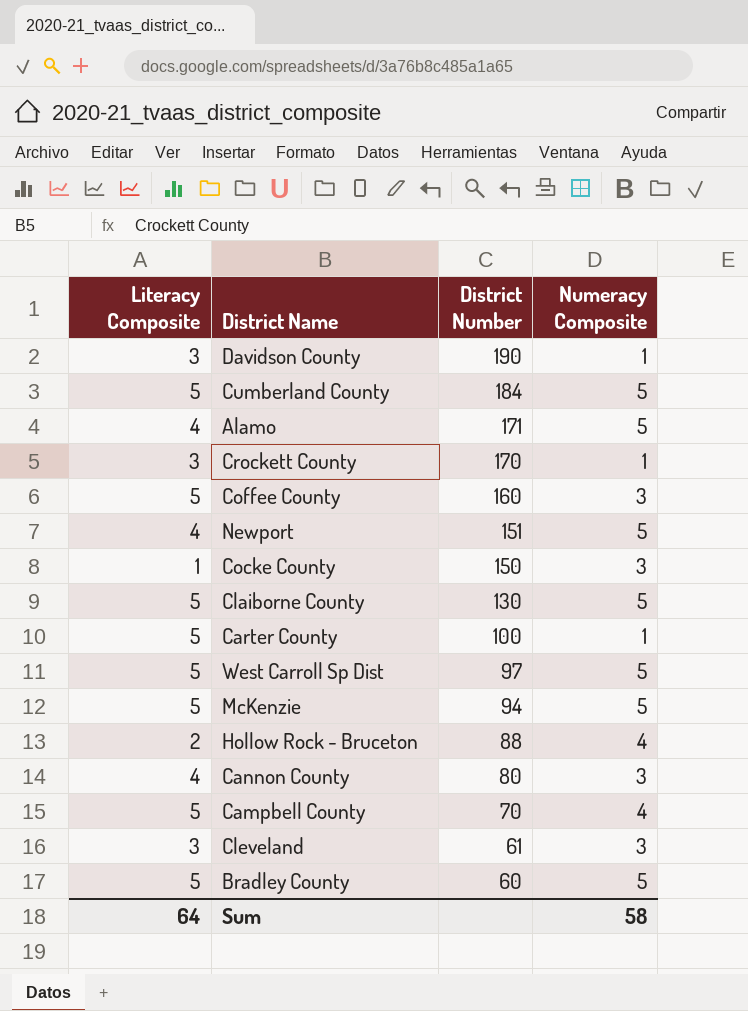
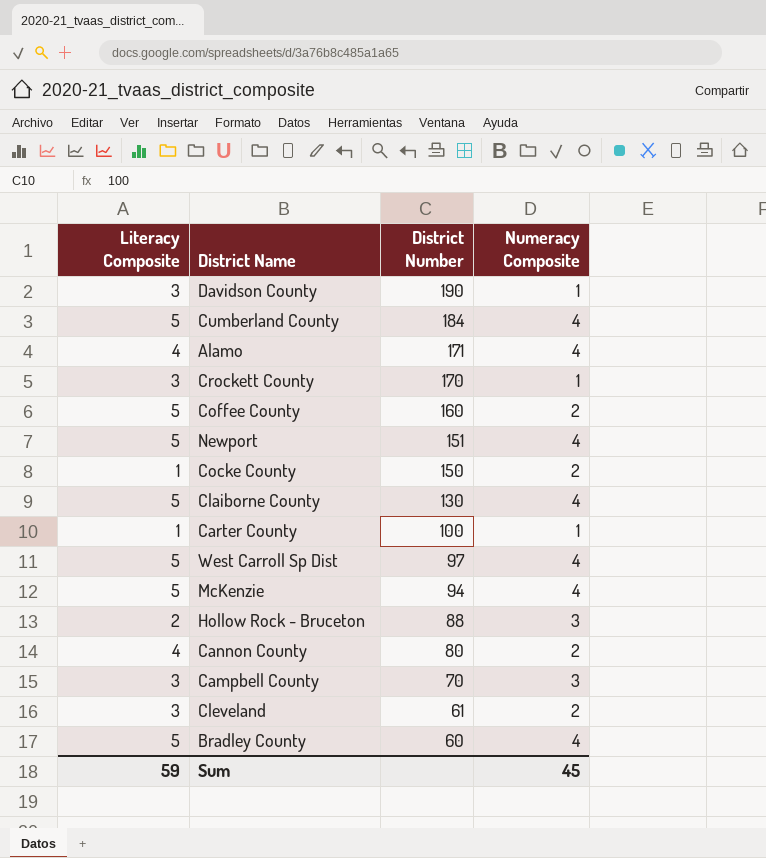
Cumberland County | Numeracy Composite: 5 -> 4
Alamo | Numeracy Composite: 5 -> 4
Coffee County | Numeracy Composite: 3 -> 2
Newport | Literacy Composite: 4 -> 5
Newport | Numeracy Composite: 5 -> 4
Cocke County | Numeracy Composite: 3 -> 2
Claiborne County | Numeracy Composite: 5 -> 4
Carter County | Literacy Composite: 5 -> 1
West Carroll Sp Dist | Numeracy Composite: 5 -> 4
McKenzie | Numeracy Composite: 5 -> 4
Hollow Rock - Bruceton | Numeracy Composite: 4 -> 3
Cannon County | Numeracy Composite: 3 -> 2
Campbell County | Literacy Composite: 5 -> 3
Campbell County | Numeracy Composite: 4 -> 3
Cleveland | Numeracy Composite: 3 -> 2
Bradley County | Numeracy Composite: 5 -> 4
Sum | Literacy Composite: 64 -> 59
Sum | Numeracy Composite: 58 -> 45

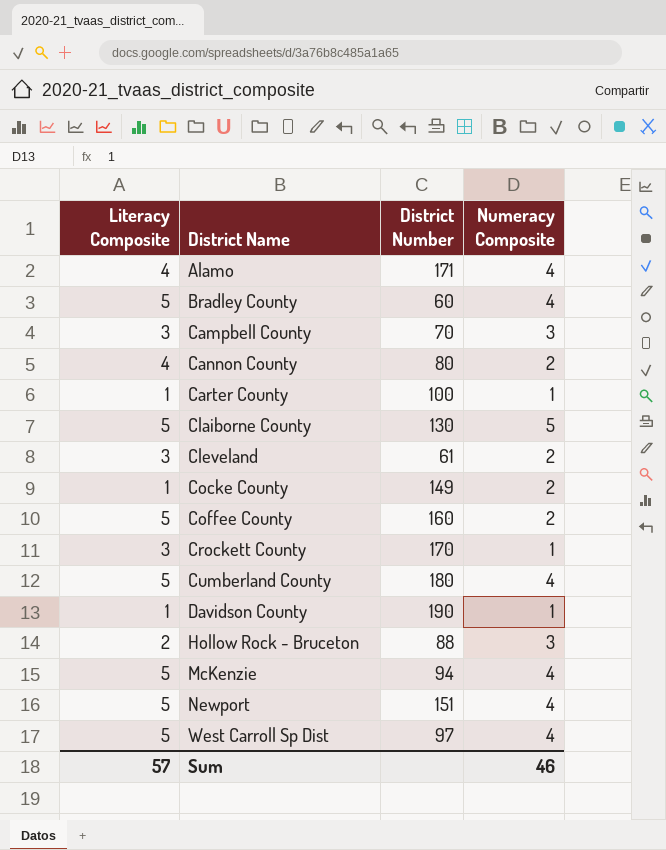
row order: District Number descending -> District Name ascending
Claiborne County | Numeracy Composite: 4 -> 5
Cocke County | District Number: 150 -> 149
Cumberland County | District Number: 184 -> 180
Davidson County | Literacy Composite: 3 -> 1
Sum | Literacy Composite: 59 -> 57
Sum | Numeracy Composite: 45 -> 46

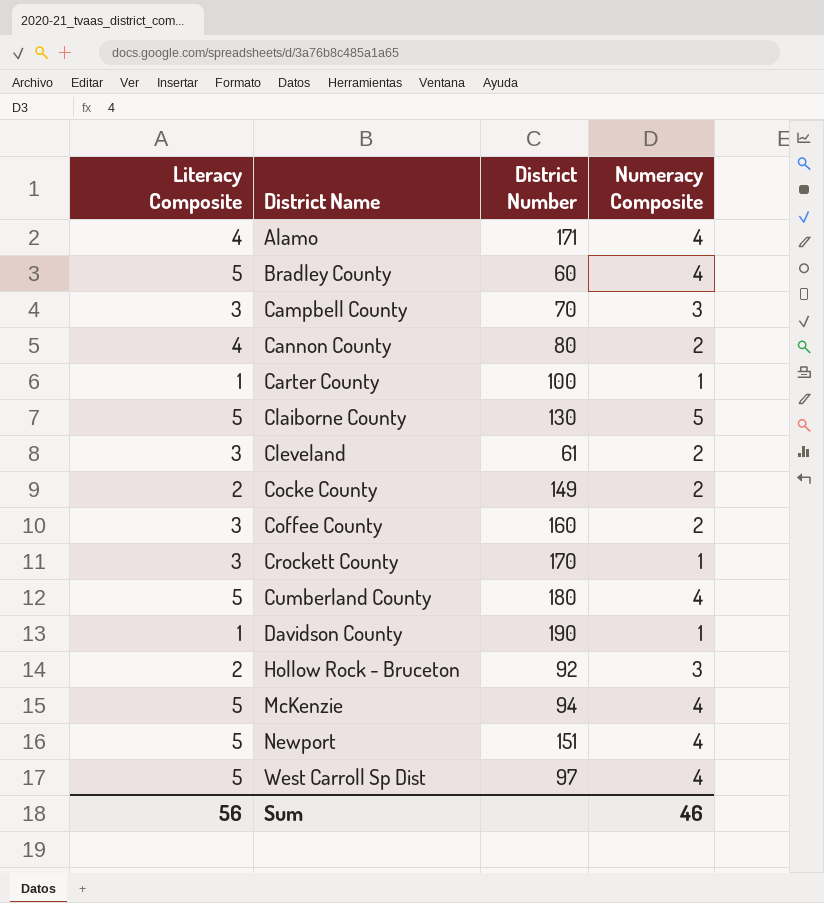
Cocke County | Literacy Composite: 1 -> 2
Coffee County | Literacy Composite: 5 -> 3
Hollow Rock - Bruceton | District Number: 88 -> 92
Sum | Literacy Composite: 57 -> 56

